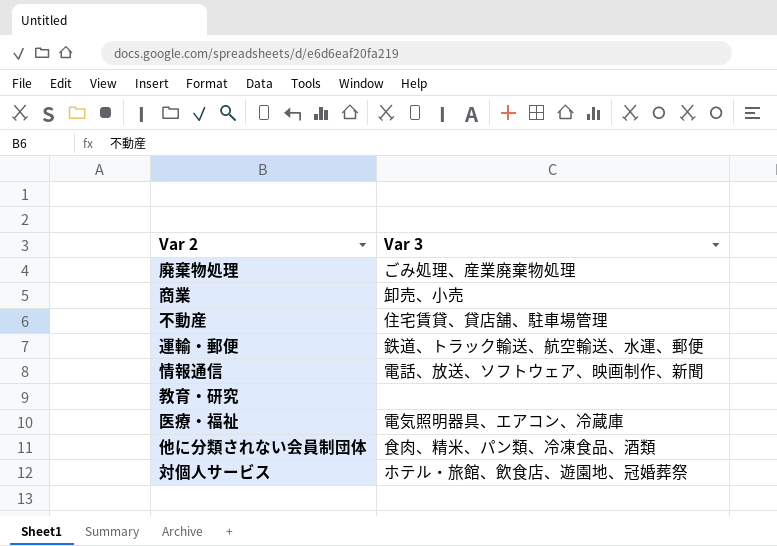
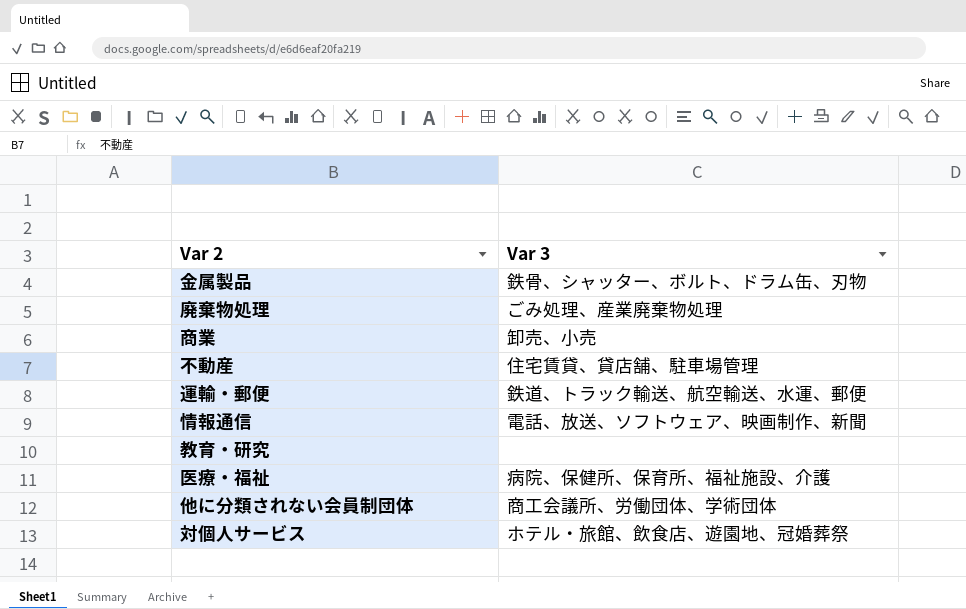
row 金属製品: none -> 鉄骨、シャッター、ボルト、ドラム缶、刃物
医療・福祉 | Var 3: 電気照明器具、エアコン、冷蔵庫 -> 病院、保健所、保育所、福祉施設、介護
他に分類されない会員制団体 | Var 3: 食肉、精米、パン類、冷凍食品、酒類 -> 商工会議所、労働団体、学術団体

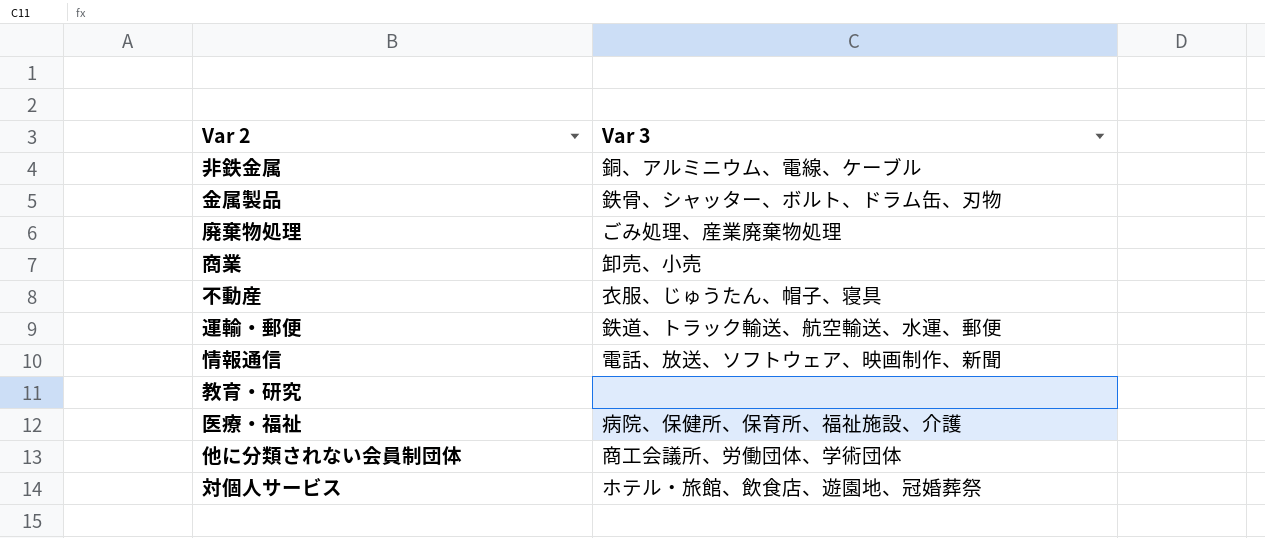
row 非鉄金属: none -> 銅、アルミニウム、電線、ケーブル
不動産 | Var 3: 住宅賃貸、貸店舗、駐車場管理 -> 衣服、じゅうたん、帽子、寝具

